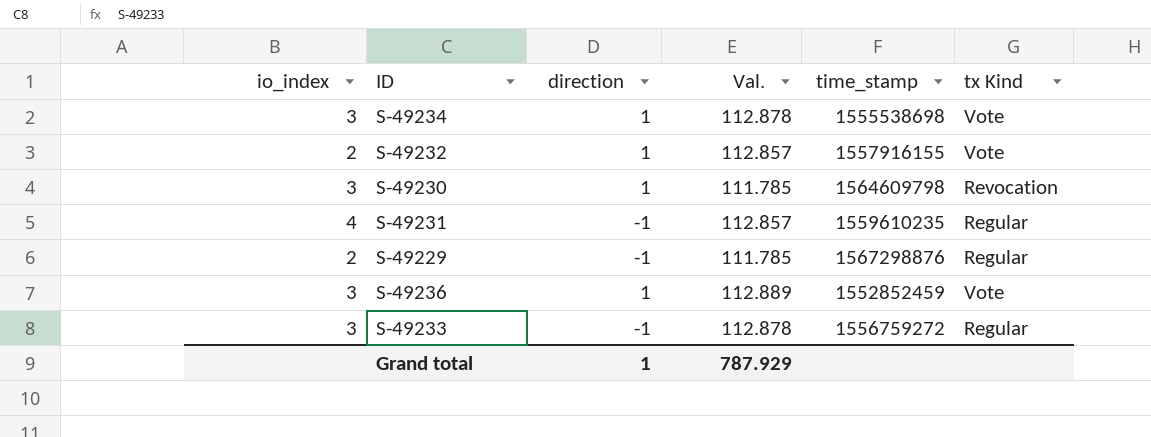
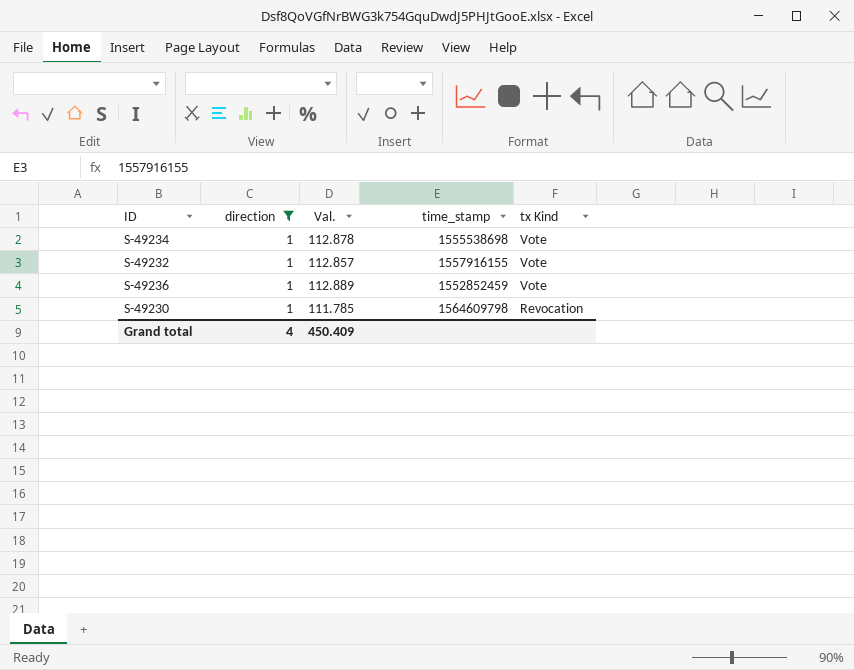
filter: none -> direction = 1
row order: none -> tx Kind descending
column io_index | position: 1 -> none
Grand total | direction: 1 -> 4
Grand total | Val.: 787.929 -> 450.409

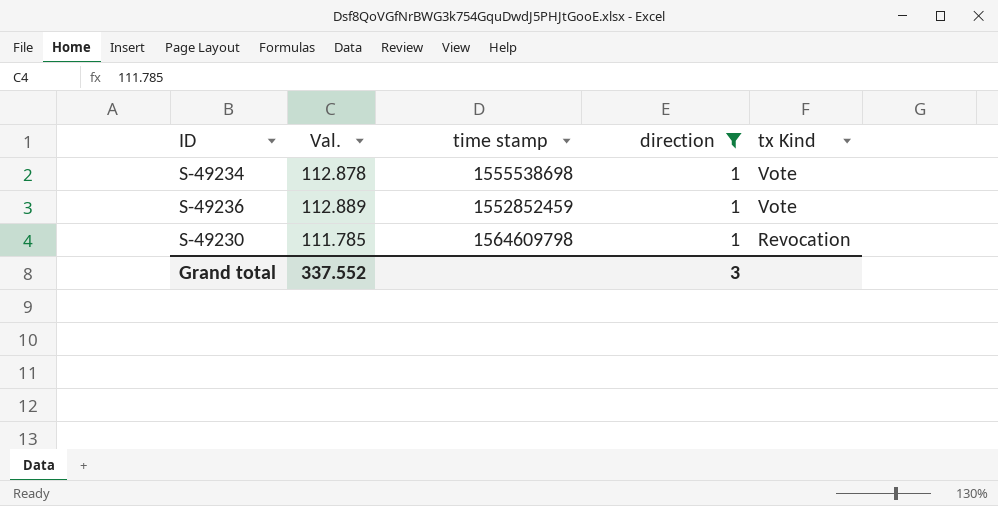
column name: time_stamp -> time stamp
column direction | position: 2 -> 4
row S-49232: 1 | 112.857 | 1557916155 | Vote -> none
Grand total | Val.: 450.409 -> 337.552
Grand total | direction: 4 -> 3

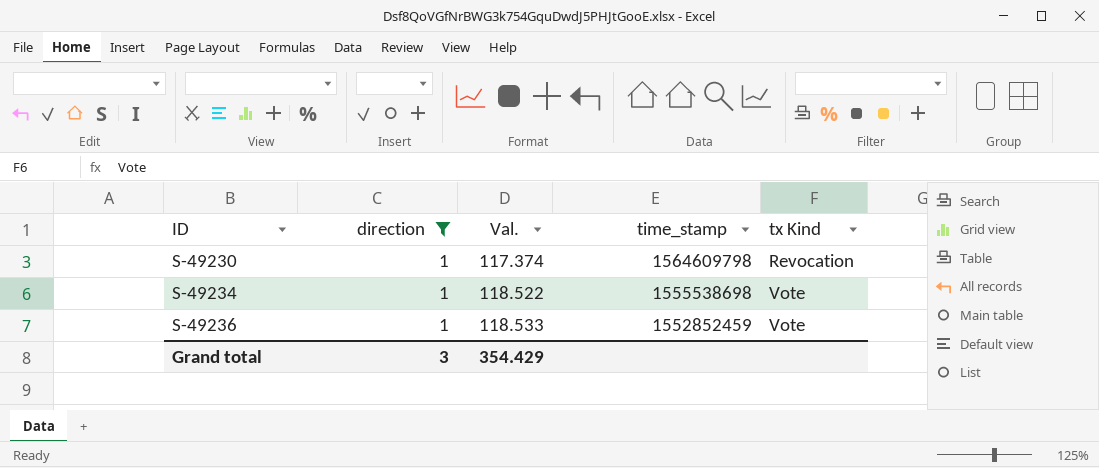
row order: tx Kind descending -> ID ascending
column direction | position: 4 -> 2
column name: time stamp -> time_stamp
S-49230 | Val.: 111.785 -> 117.374
S-49234 | Val.: 112.878 -> 118.522
S-49236 | Val.: 112.889 -> 118.533
Grand total | Val.: 337.552 -> 354.429

